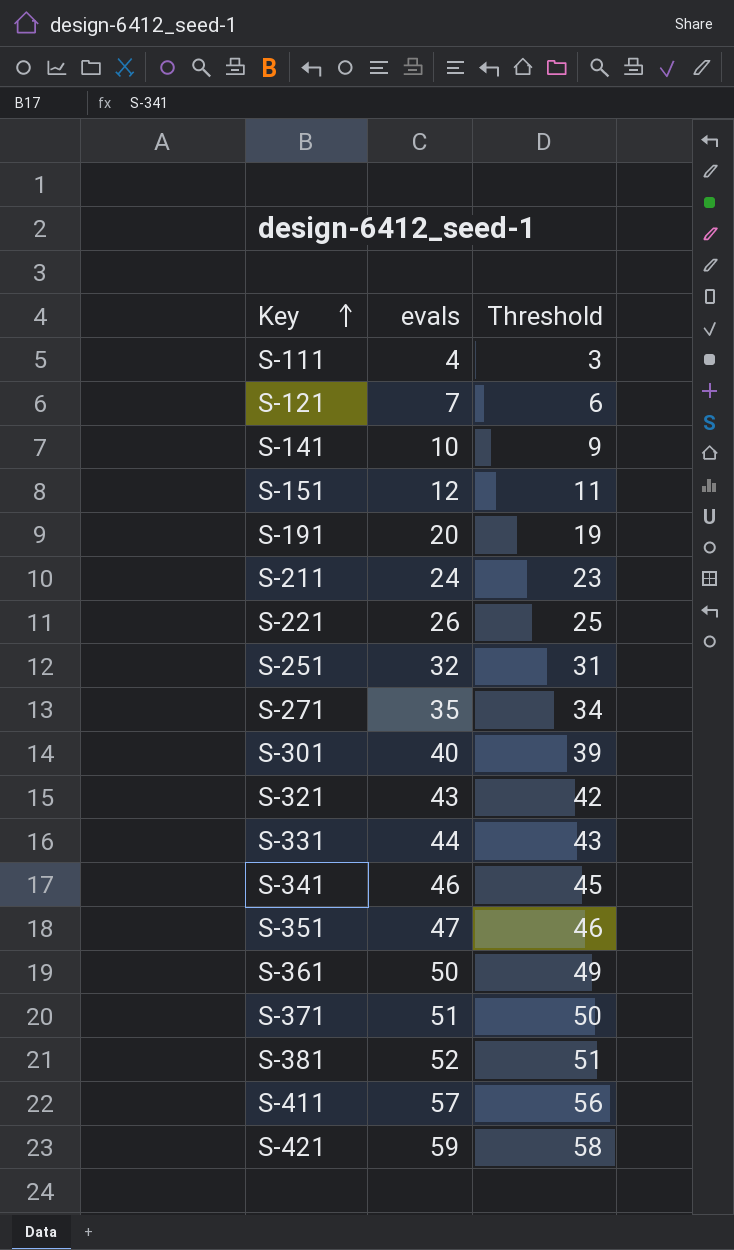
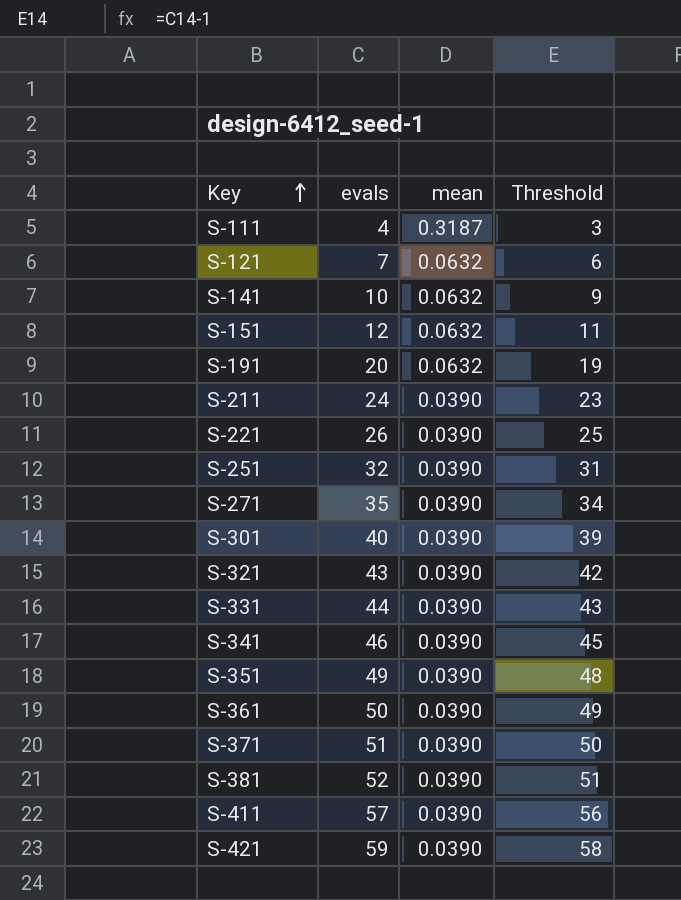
column mean | position: none -> 3
S-351 | evals: 47 -> 49
S-351 | Threshold: 46 -> 48

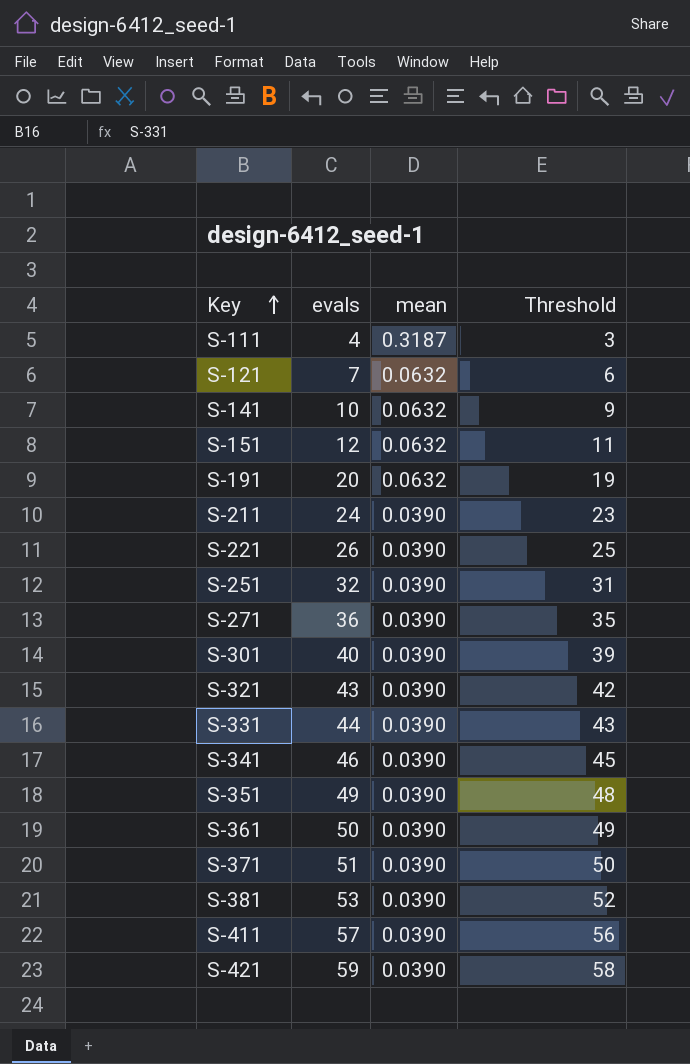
S-271 | evals: 35 -> 36
S-271 | Threshold: 34 -> 35
S-381 | evals: 52 -> 53
S-381 | Threshold: 51 -> 52

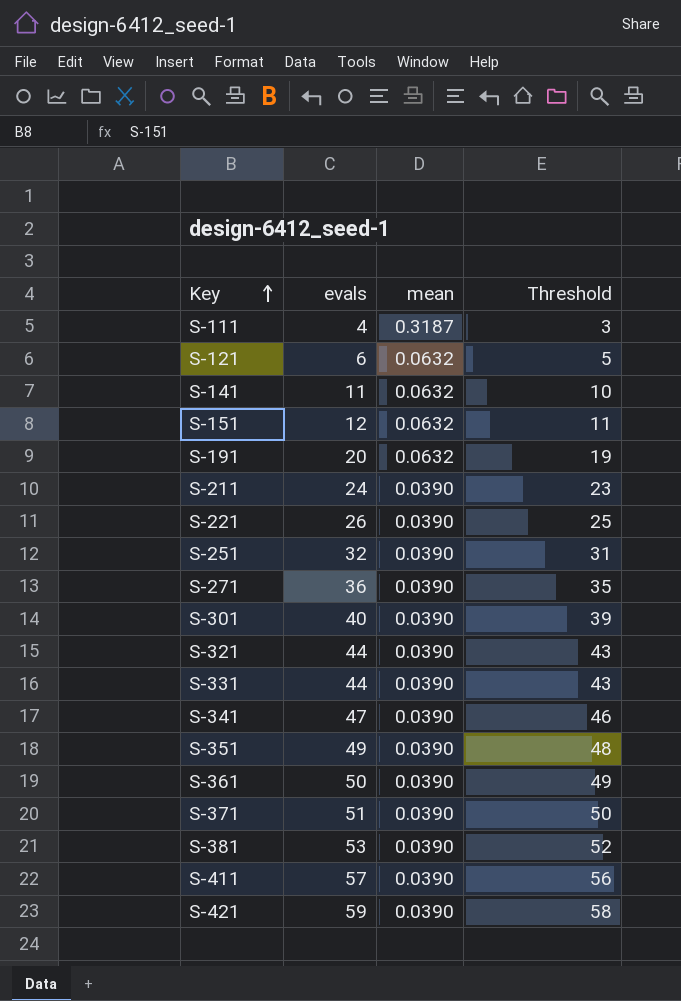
S-121 | evals: 7 -> 6
S-121 | Threshold: 6 -> 5
S-141 | evals: 10 -> 11
S-141 | Threshold: 9 -> 10
S-321 | evals: 43 -> 44
S-321 | Threshold: 42 -> 43
S-341 | evals: 46 -> 47
S-341 | Threshold: 45 -> 46

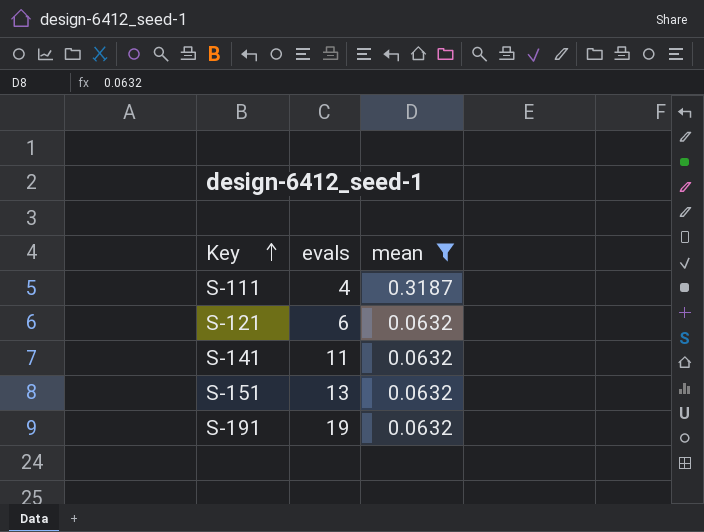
filter: none -> mean != 0.0390
column Threshold | formula: [evals] - 1 -> none
S-151 | evals: 12 -> 13
S-191 | evals: 20 -> 19

